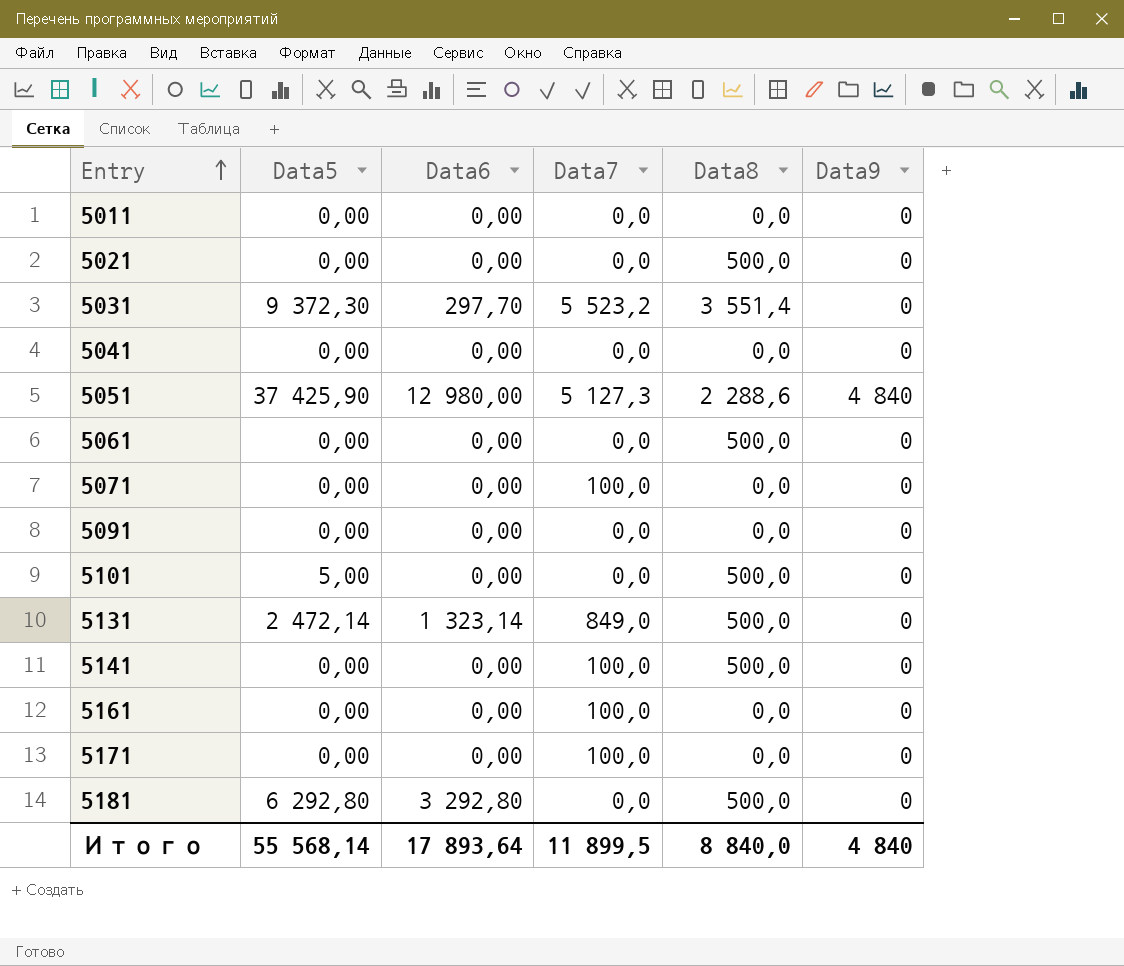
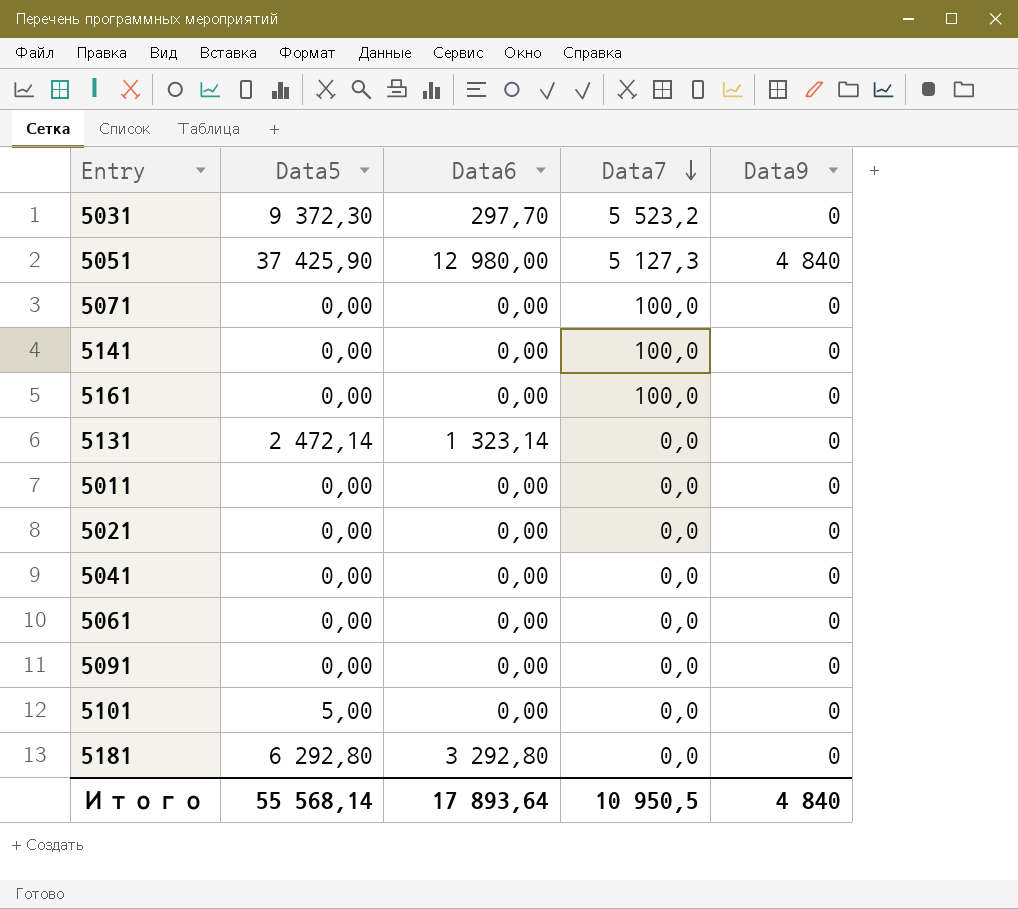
row order: Entry ascending -> Data7 descending
column Data8 | position: 5 -> none
row 5171: 0,00 | 0,00 | 100,0 | 0,0 | 0 -> none
5131 | Data7: 849,0 -> 0,0
Итого | Data7: 11 899,5 -> 10 950,5

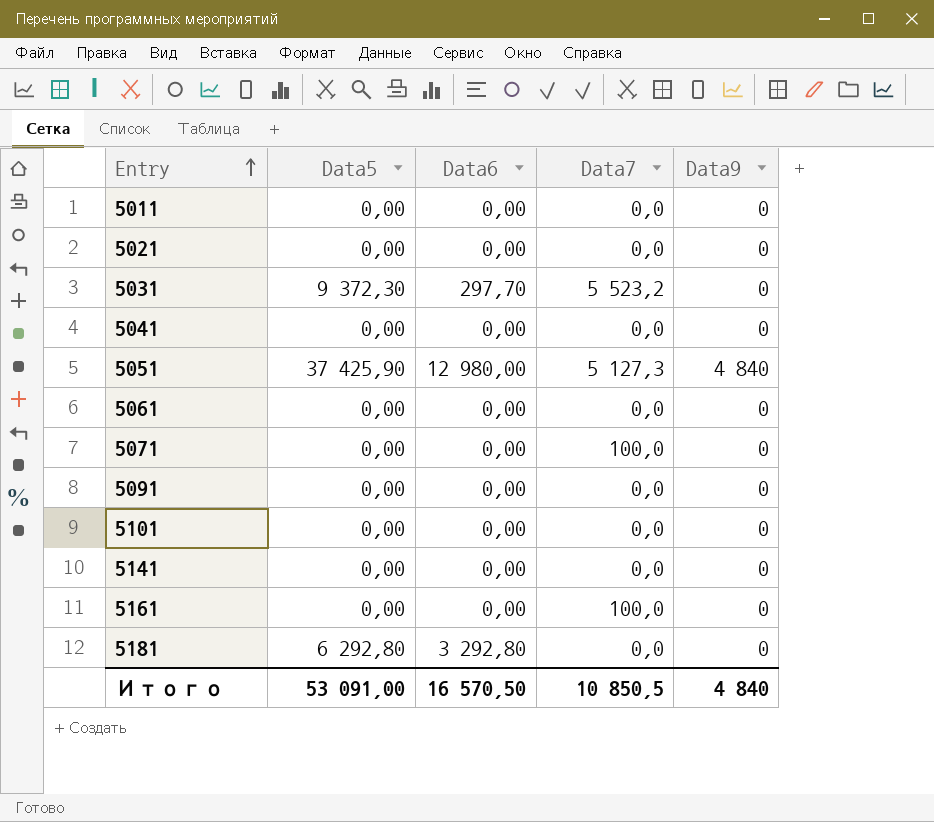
row order: Data7 descending -> Entry ascending
row 5131: 2 472,14 | 1 323,14 | 0,0 | 0 -> none
5101 | Data5: 5,00 -> 0,00
5141 | Data7: 100,0 -> 0,0
Итого | Data5: 55 568,14 -> 53 091,00
Итого | Data6: 17 893,64 -> 16 570,50
Итого | Data7: 10 950,5 -> 10 850,5

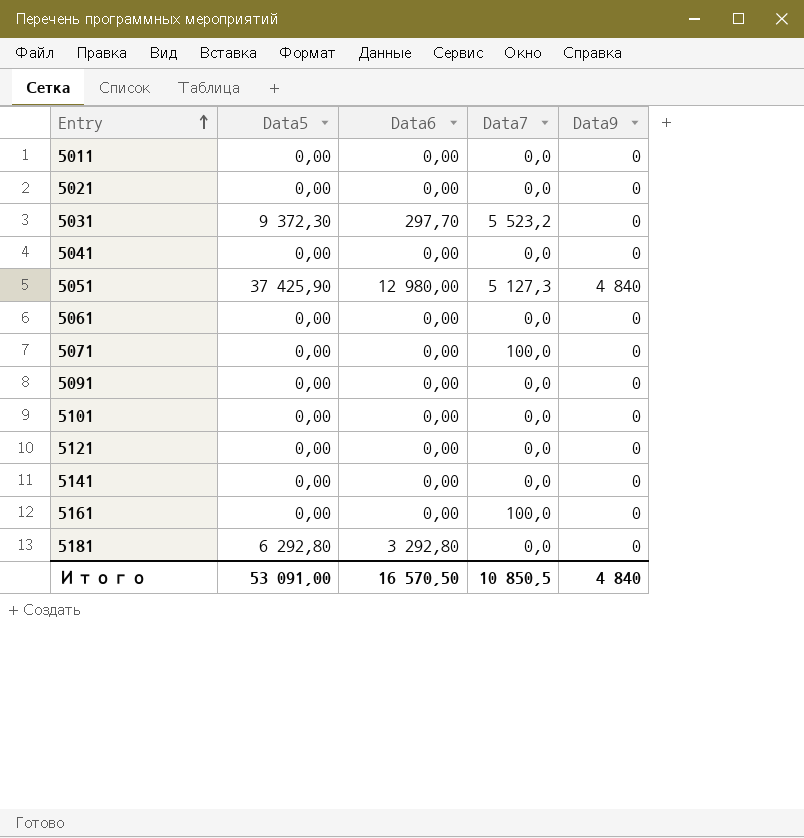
row 5121: none -> 0,00 | 0,00 | 0,0 | 0

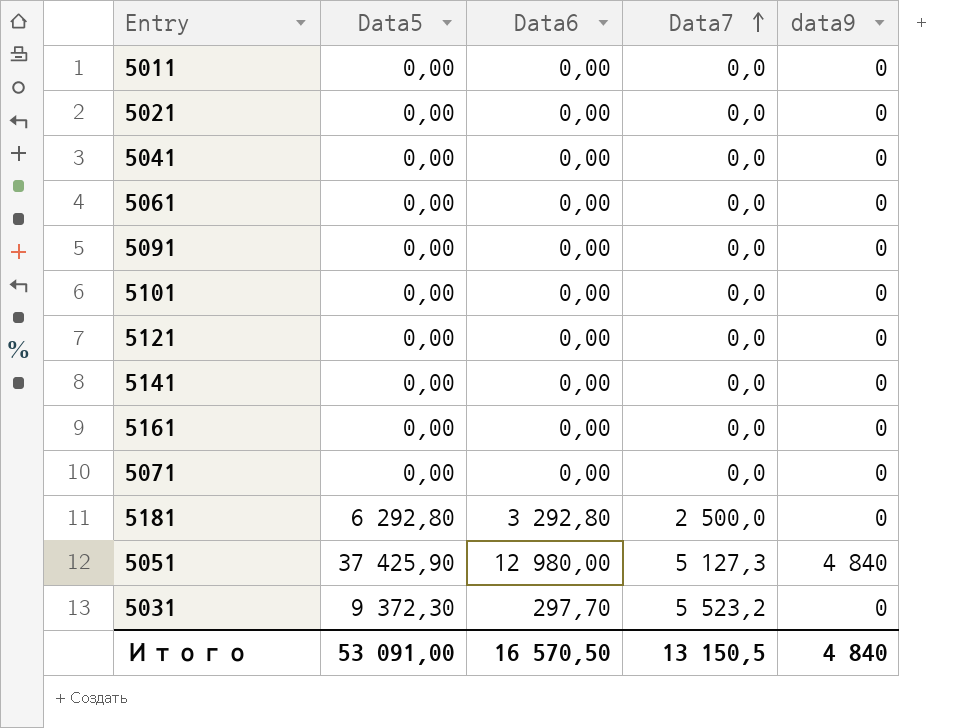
row order: Entry ascending -> Data7 ascending
column name: Data9 -> data9
5161 | Data7: 100,0 -> 0,0
5071 | Data7: 100,0 -> 0,0
5181 | Data7: 0,0 -> 2 500,0
Итого | Data7: 10 850,5 -> 13 150,5

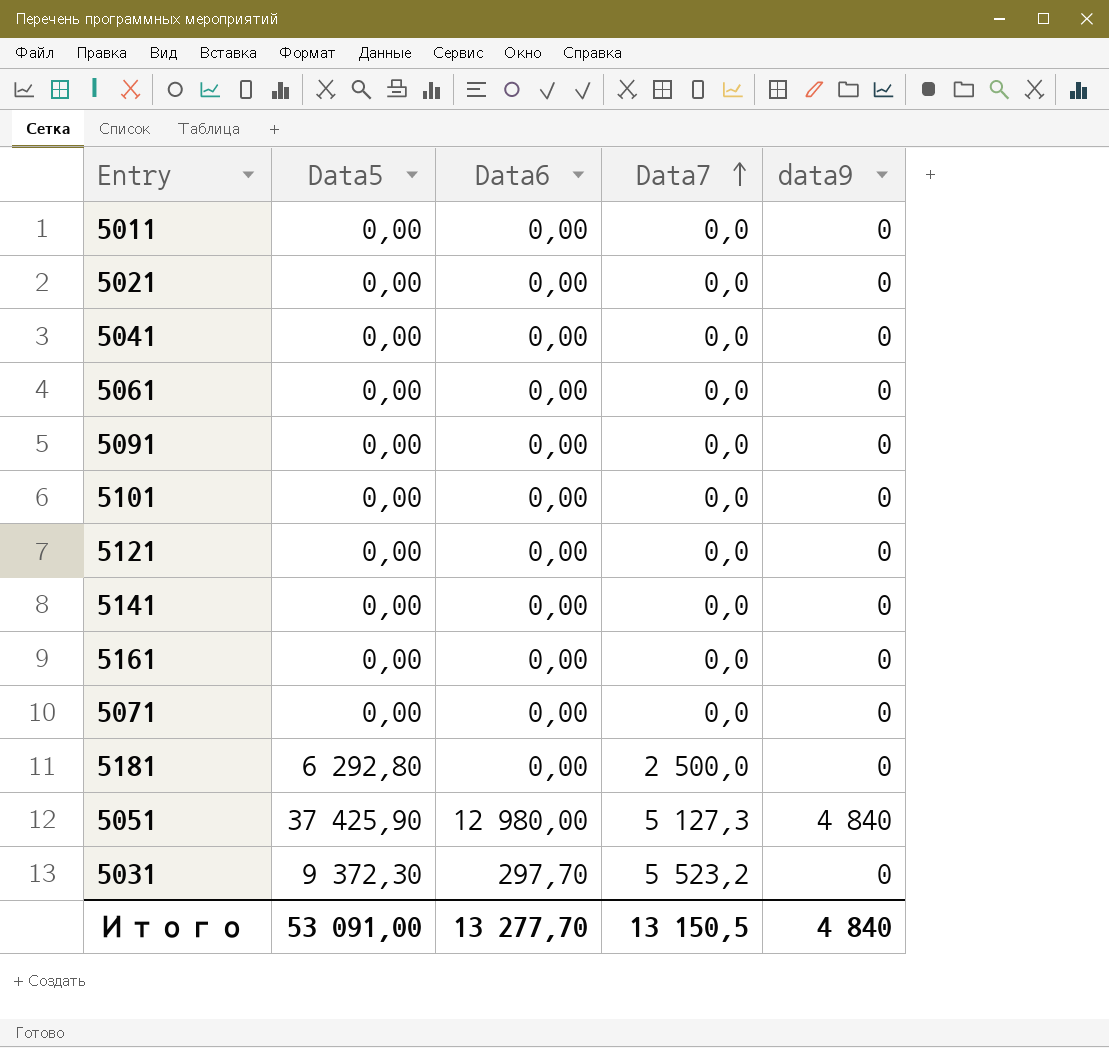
5181 | Data6: 3 292,80 -> 0,00
Итого | Data6: 16 570,50 -> 13 277,70

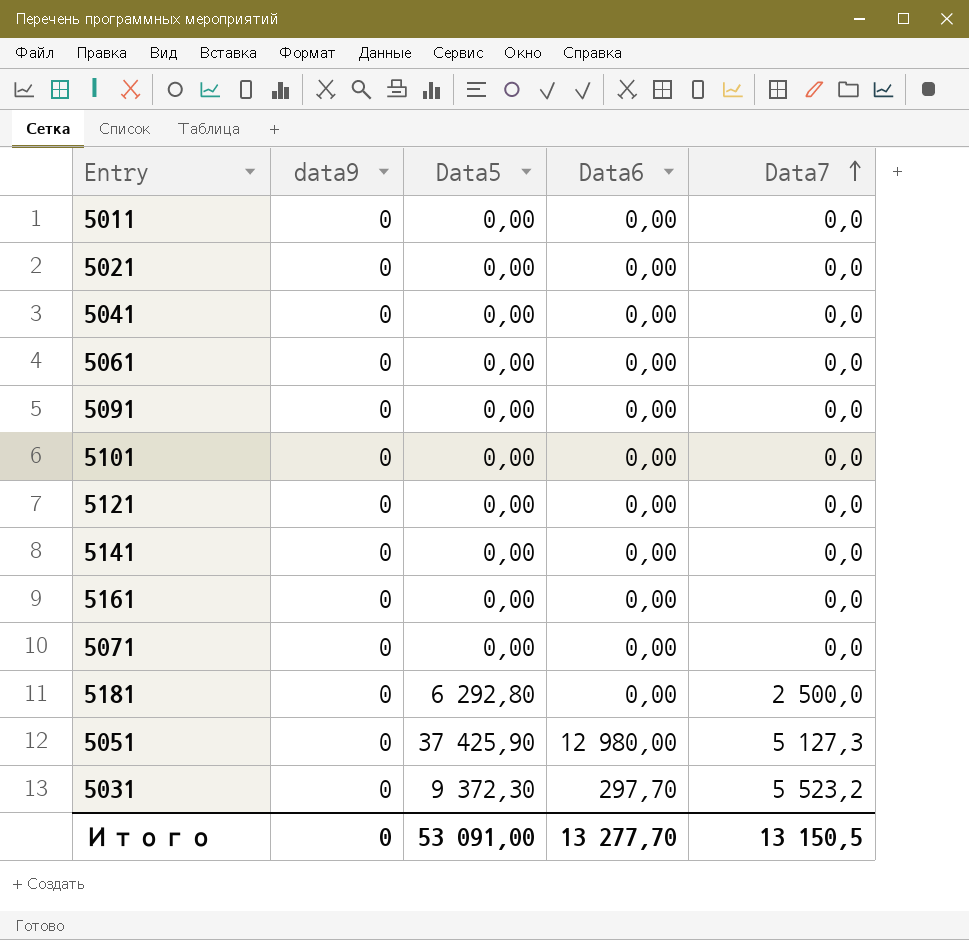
column data9 | position: 5 -> 2
5051 | data9: 4 840 -> 0
Итого | data9: 4 840 -> 0

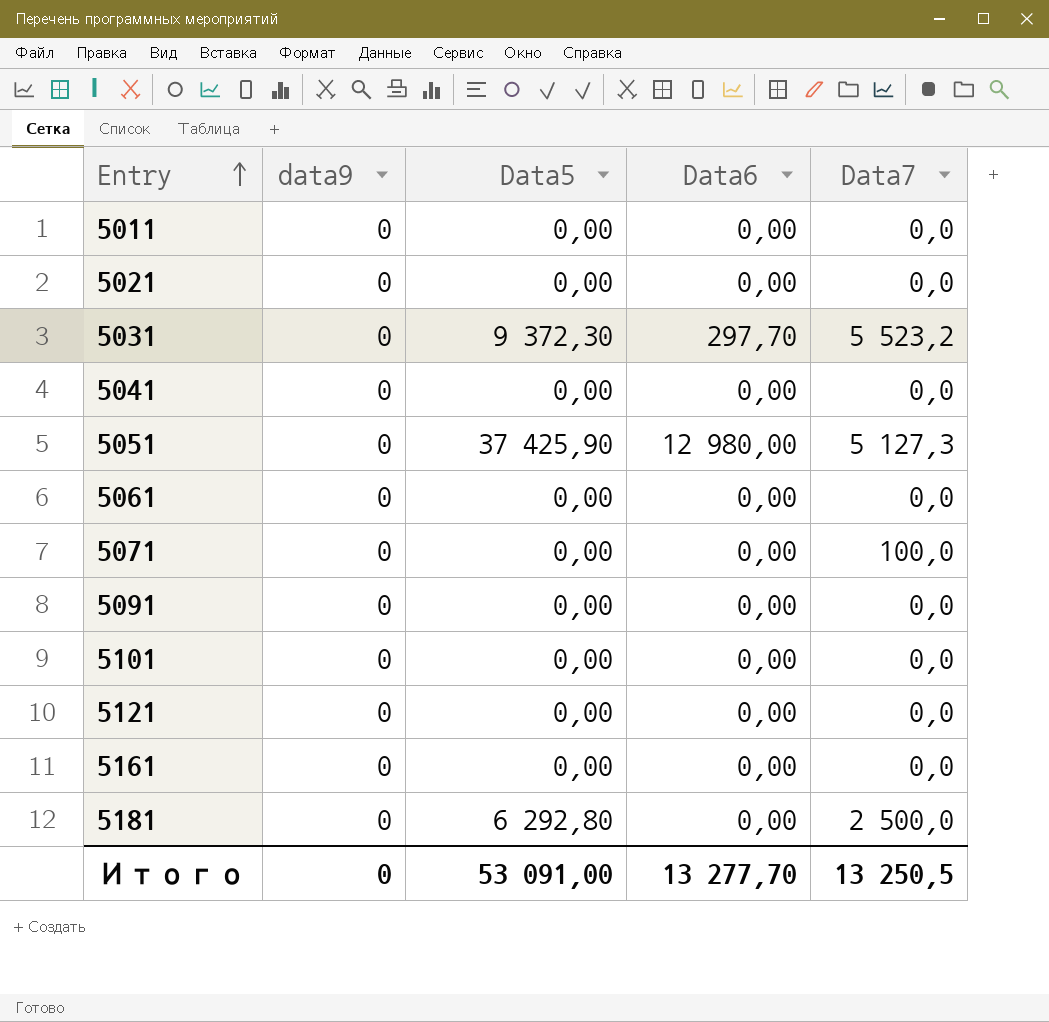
row order: Data7 ascending -> Entry ascending
row 5141: 0 | 0,00 | 0,00 | 0,0 -> none
5071 | Data7: 0,0 -> 100,0
Итого | Data7: 13 150,5 -> 13 250,5

